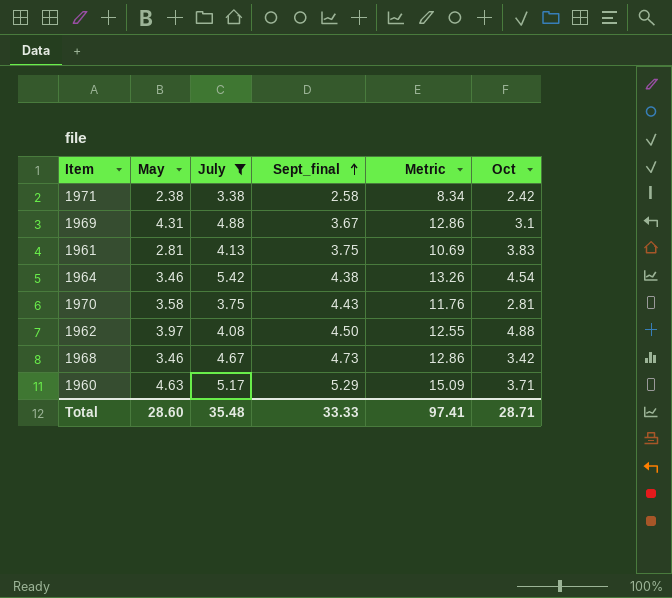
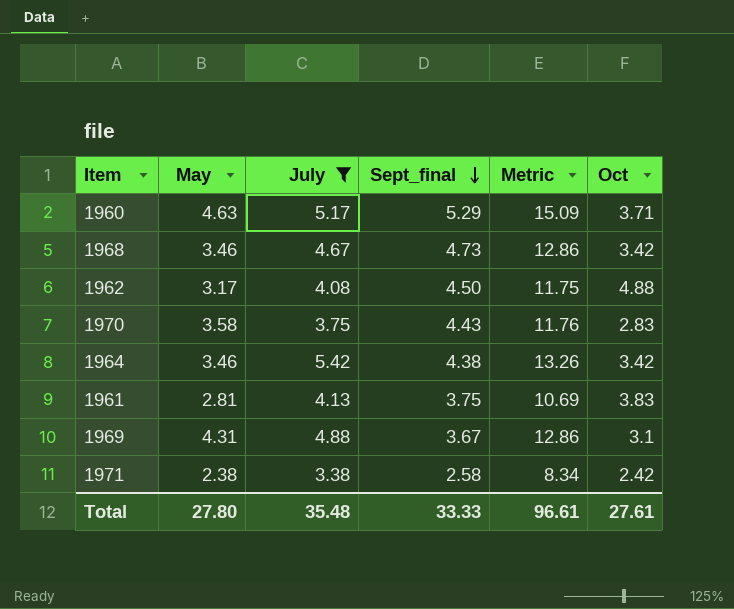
row order: Sept_final ascending -> Sept_final descending
1962 | May: 3.97 -> 3.17
1962 | Metric: 12.55 -> 11.75
1970 | Oct: 2.81 -> 2.83
1964 | Oct: 4.54 -> 3.42
Total | May: 28.60 -> 27.80
Total | Metric: 97.41 -> 96.61
Total | Oct: 28.71 -> 27.61

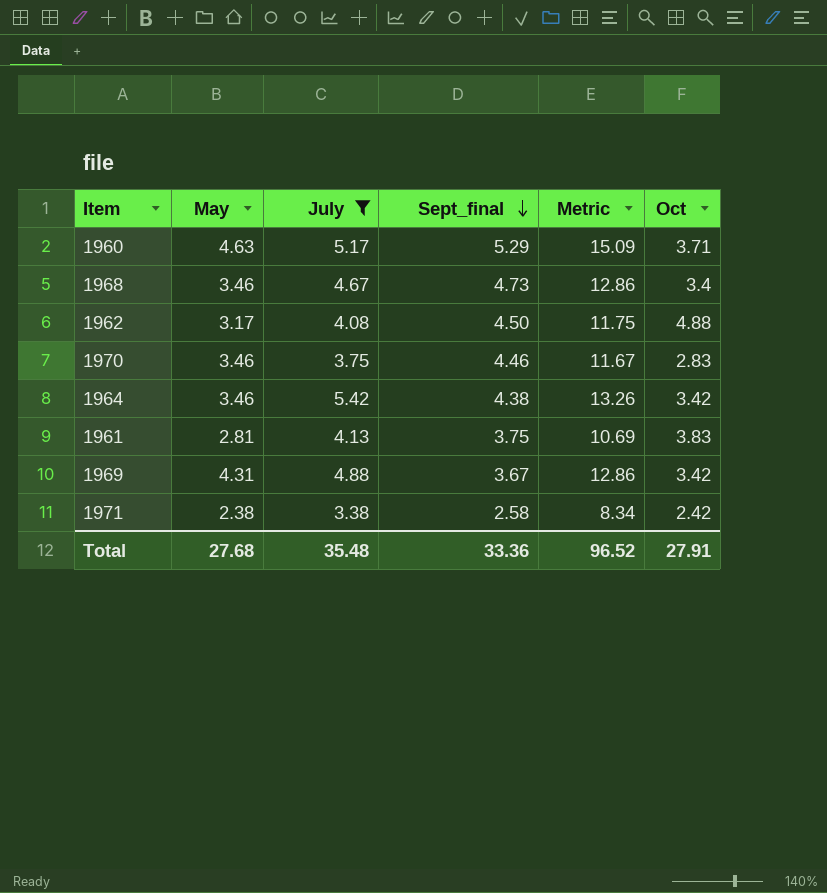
1968 | Oct: 3.42 -> 3.4
1970 | May: 3.58 -> 3.46
1970 | Sept_final: 4.43 -> 4.46
1970 | Metric: 11.76 -> 11.67
1969 | Oct: 3.1 -> 3.42
Total | May: 27.80 -> 27.68
Total | Sept_final: 33.33 -> 33.36
Total | Metric: 96.61 -> 96.52
Total | Oct: 27.61 -> 27.91

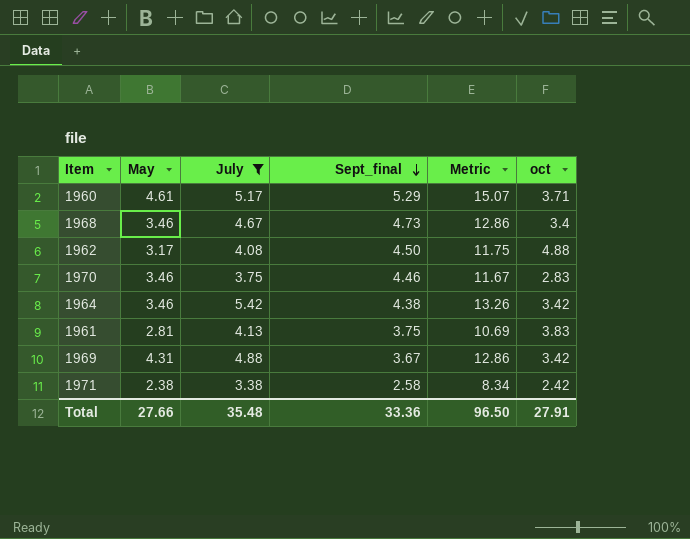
column name: Oct -> oct
1960 | May: 4.63 -> 4.61
1960 | Metric: 15.09 -> 15.07
Total | May: 27.68 -> 27.66
Total | Metric: 96.52 -> 96.50

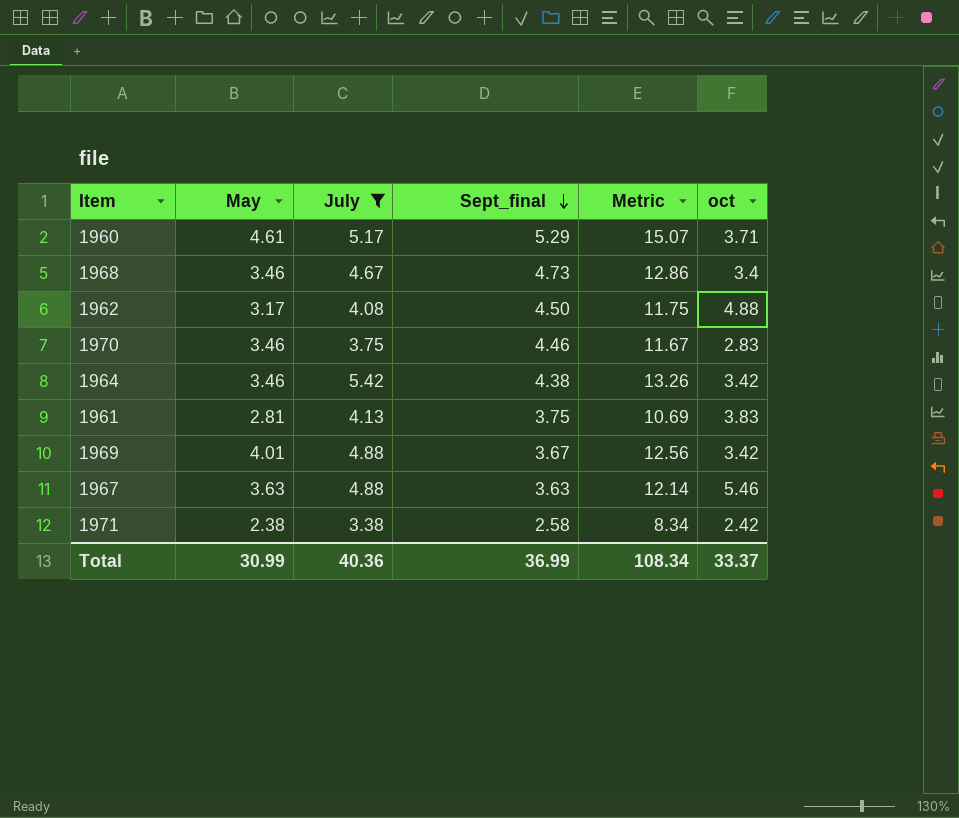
1969 | May: 4.31 -> 4.01
1969 | Metric: 12.86 -> 12.56
row 1967: none -> 3.63 | 4.88 | 3.63 | 12.14 | 5.46
Total | May: 27.66 -> 30.99
Total | July: 35.48 -> 40.36
Total | Sept_final: 33.36 -> 36.99
Total | Metric: 96.50 -> 108.34
Total | oct: 27.91 -> 33.37

